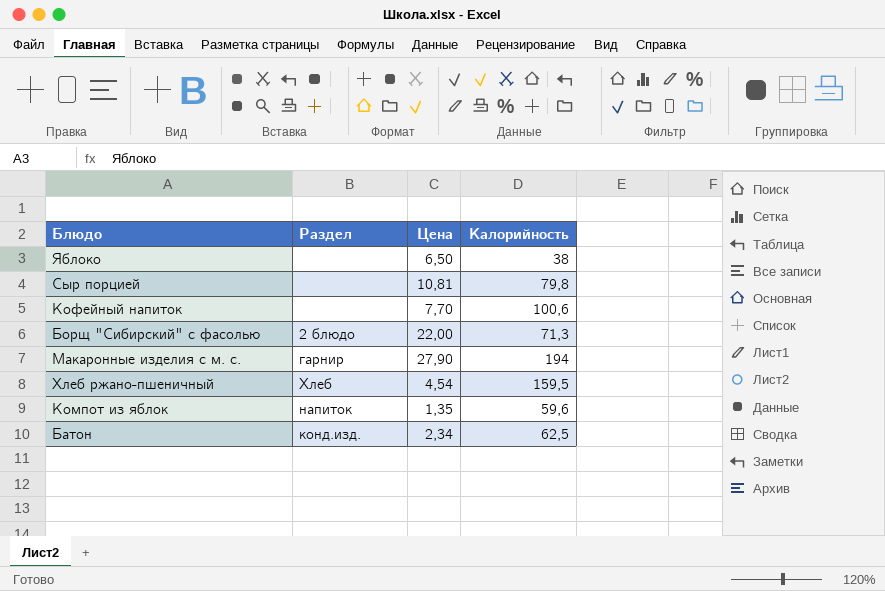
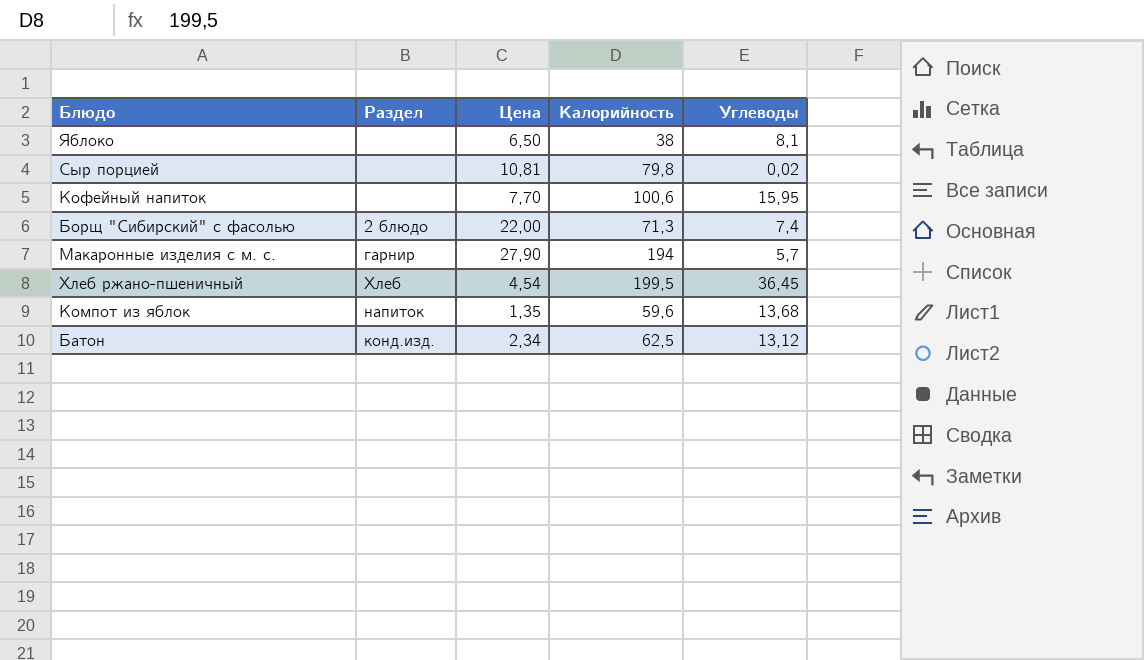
column Углеводы | position: none -> 5
Хлеб ржано-пшеничный | Калорийность: 159,5 -> 199,5

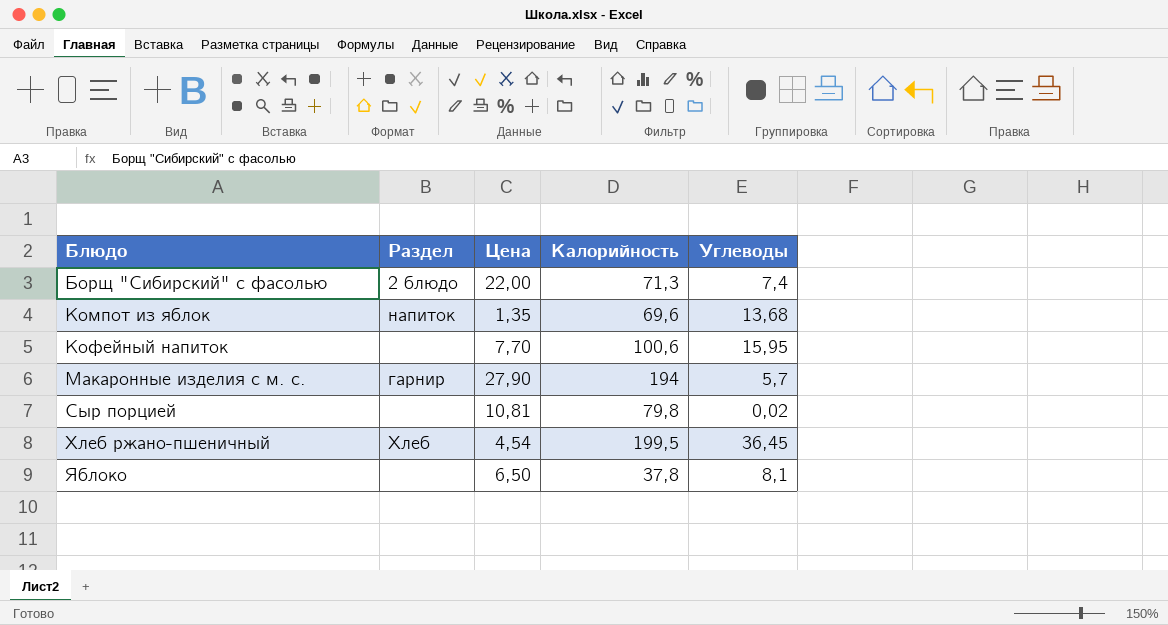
row order: none -> Блюдо ascending
row Батон: конд.изд. | 2,34 | 62,5 | 13,12 -> none
Компот из яблок | Калорийность: 59,6 -> 69,6
Яблоко | Калорийность: 38 -> 37,8

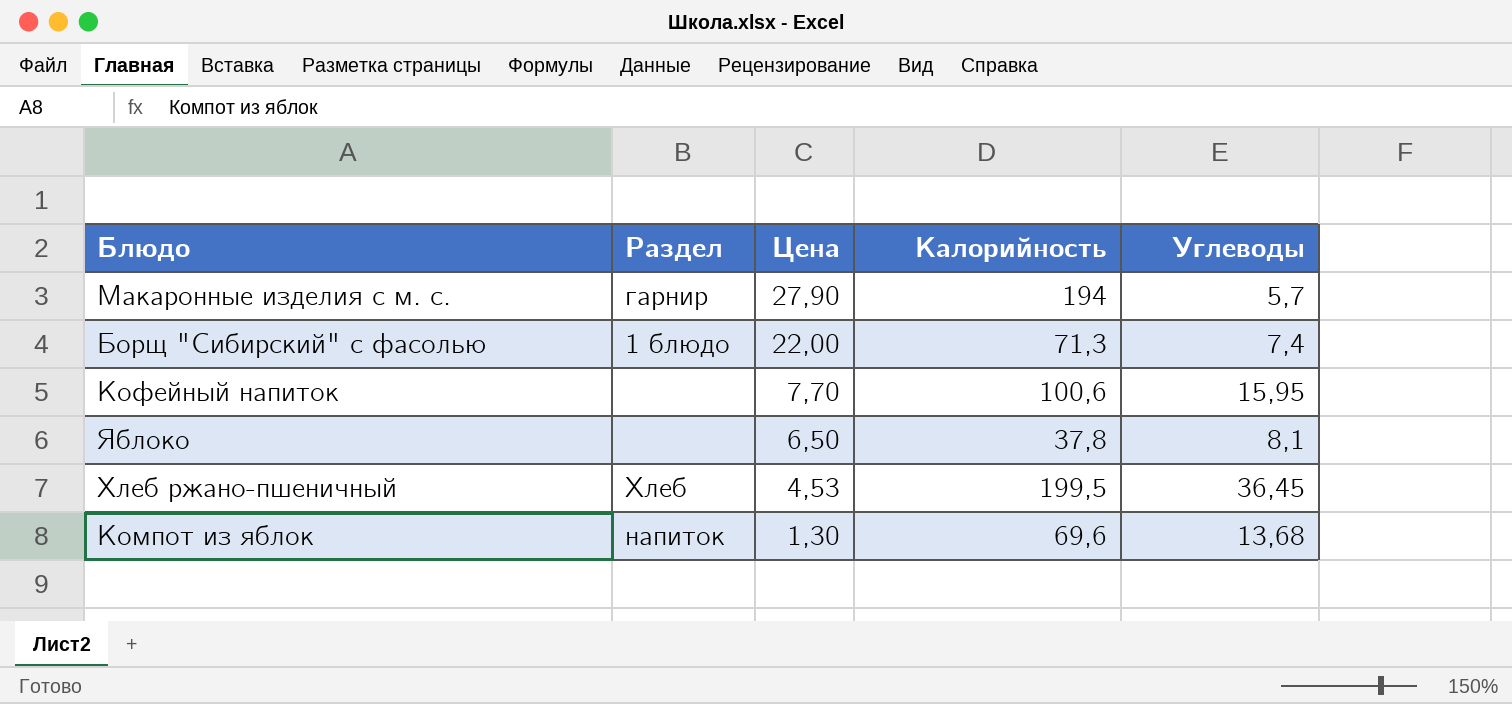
row order: Блюдо ascending -> Цена descending
row Сыр порцией: none | 10,81 | 79,8 | 0,02 -> none
Борщ "Сибирский" с фасолью | Раздел: 2 блюдо -> 1 блюдо
Хлеб ржано-пшеничный | Цена: 4,54 -> 4,53
Компот из яблок | Цена: 1,35 -> 1,30

